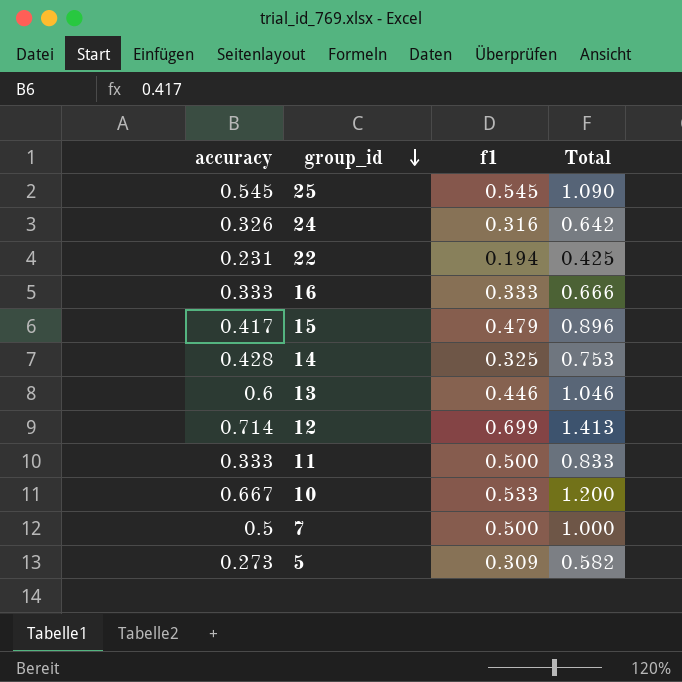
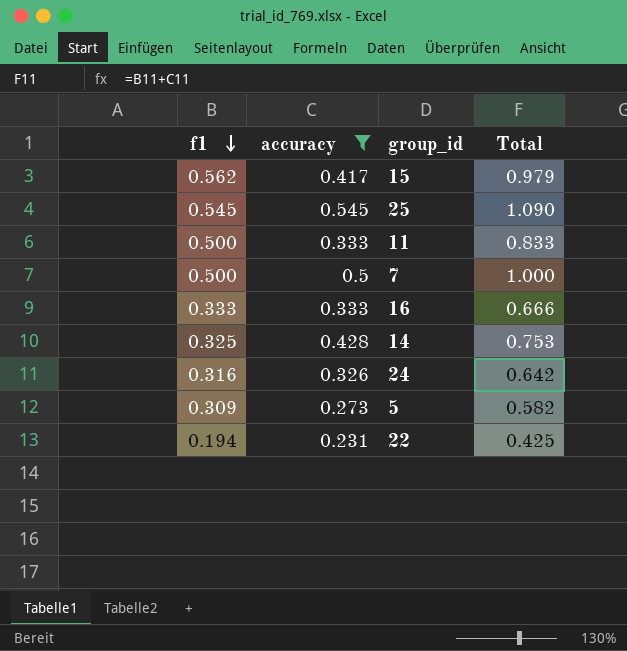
filter: none -> accuracy <= 0.545
row order: group_id descending -> f1 descending
column f1 | position: 3 -> 1
15 | f1: 0.479 -> 0.562
15 | Total: 0.896 -> 0.979

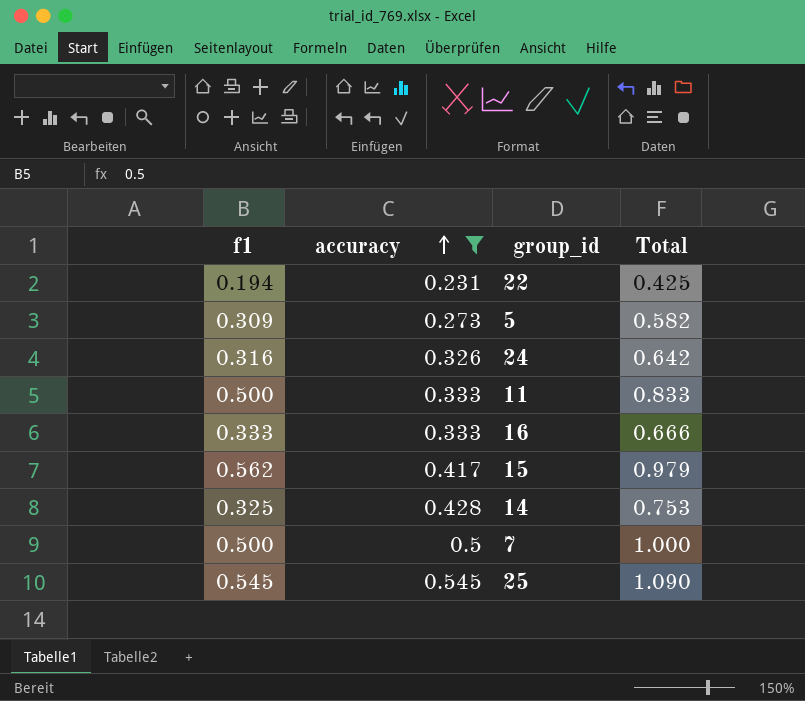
row order: f1 descending -> accuracy ascending

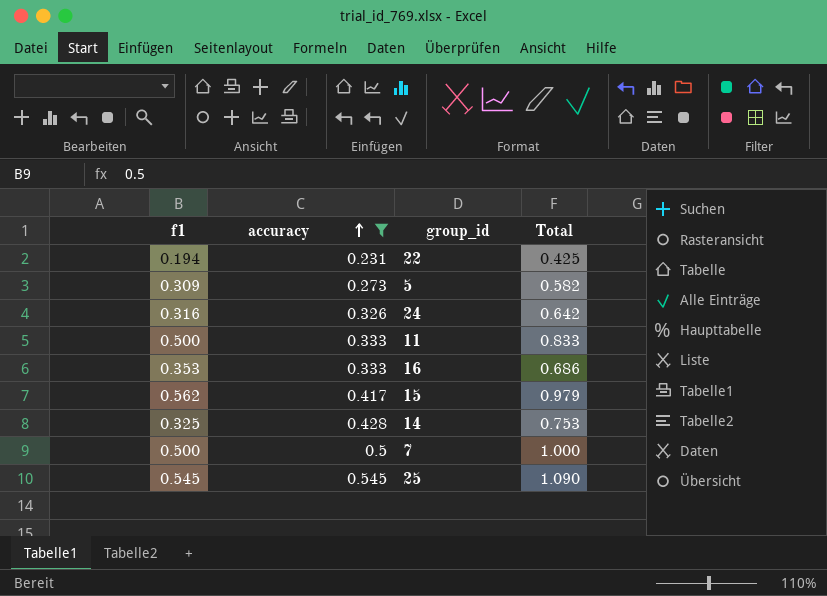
16 | f1: 0.333 -> 0.353
16 | Total: 0.666 -> 0.686

